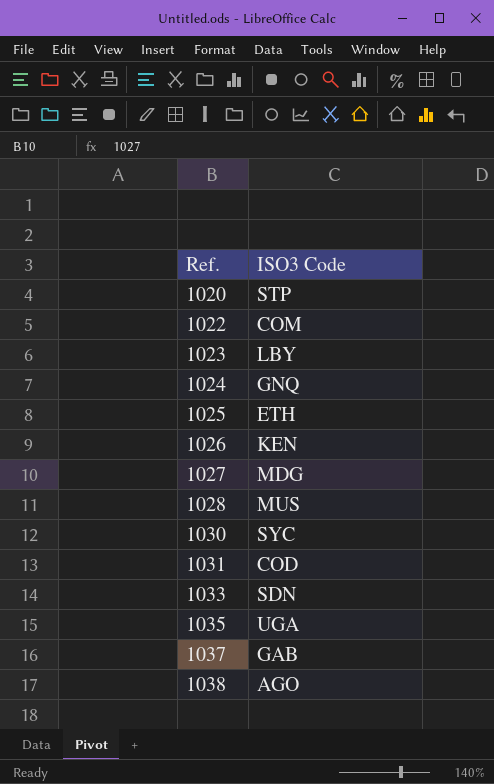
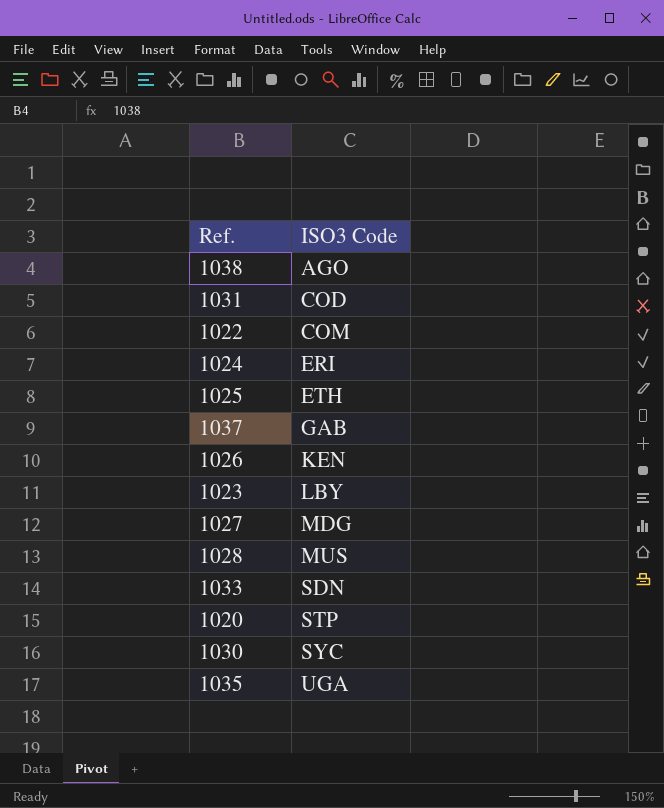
row order: Ref. ascending -> ISO3 Code ascending
1024 | ISO3 Code: GNQ -> ERI

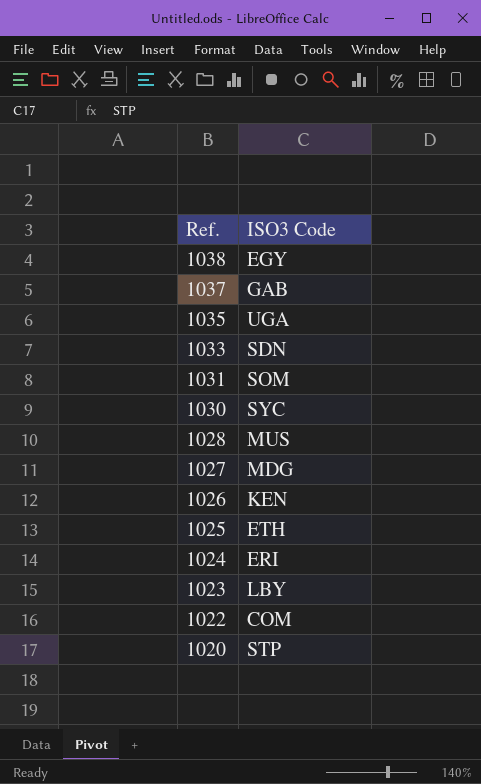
row order: ISO3 Code ascending -> Ref. descending
1038 | ISO3 Code: AGO -> EGY
1031 | ISO3 Code: COD -> SOM

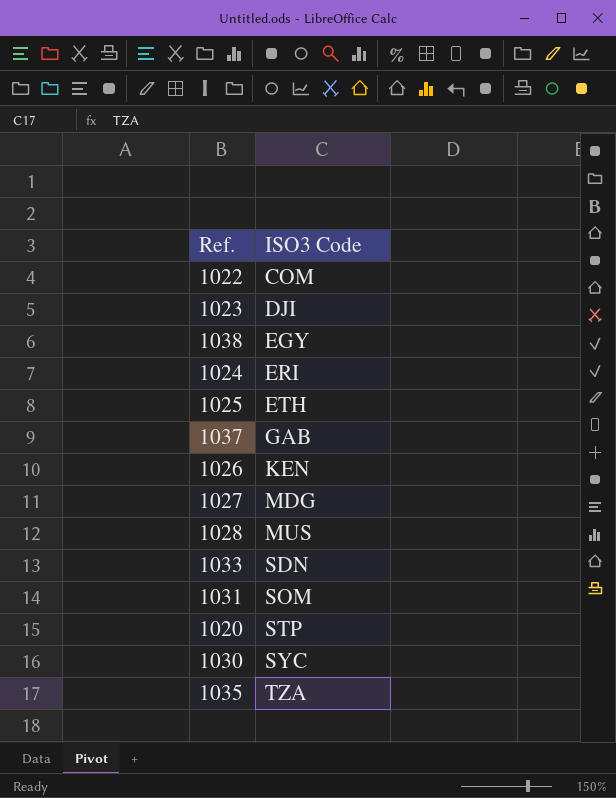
row order: Ref. descending -> ISO3 Code ascending
1023 | ISO3 Code: LBY -> DJI
1035 | ISO3 Code: UGA -> TZA

